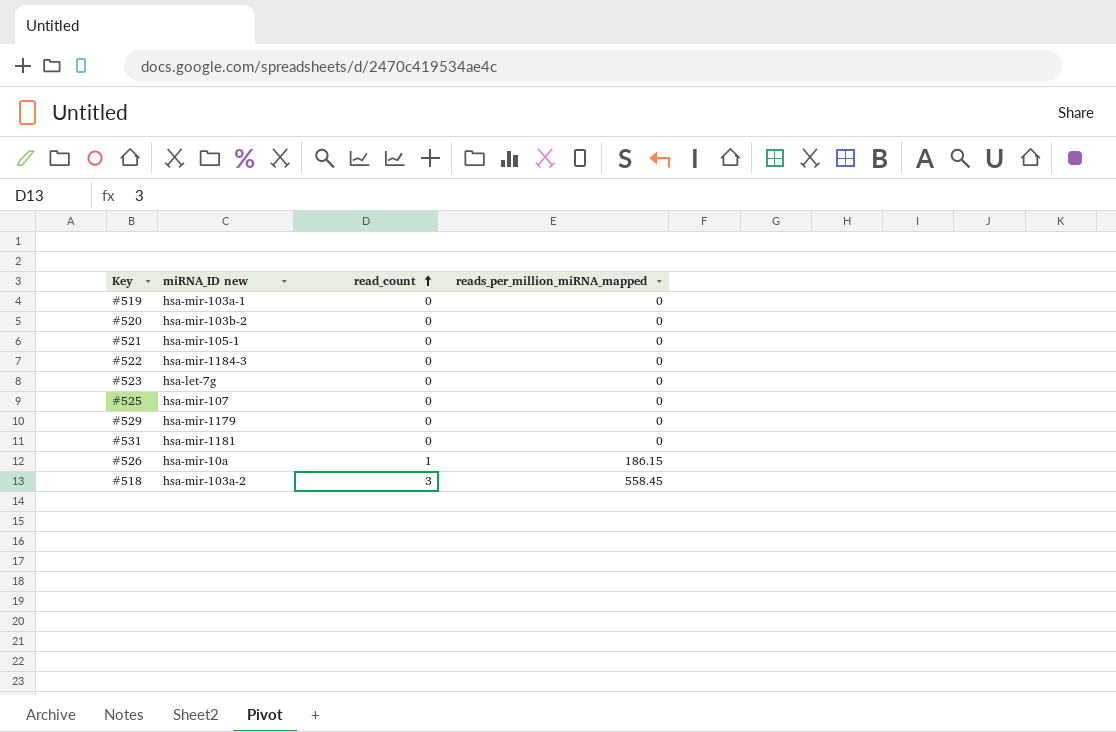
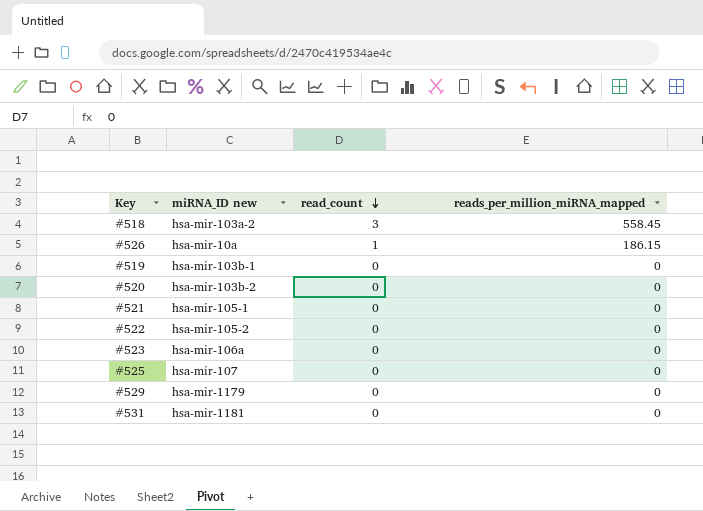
row order: read_count ascending -> read_count descending
#519 | miRNA_ID new: hsa-mir-103a-1 -> hsa-mir-103b-1
#522 | miRNA_ID new: hsa-mir-1184-3 -> hsa-mir-105-2
#523 | miRNA_ID new: hsa-let-7g -> hsa-mir-106a

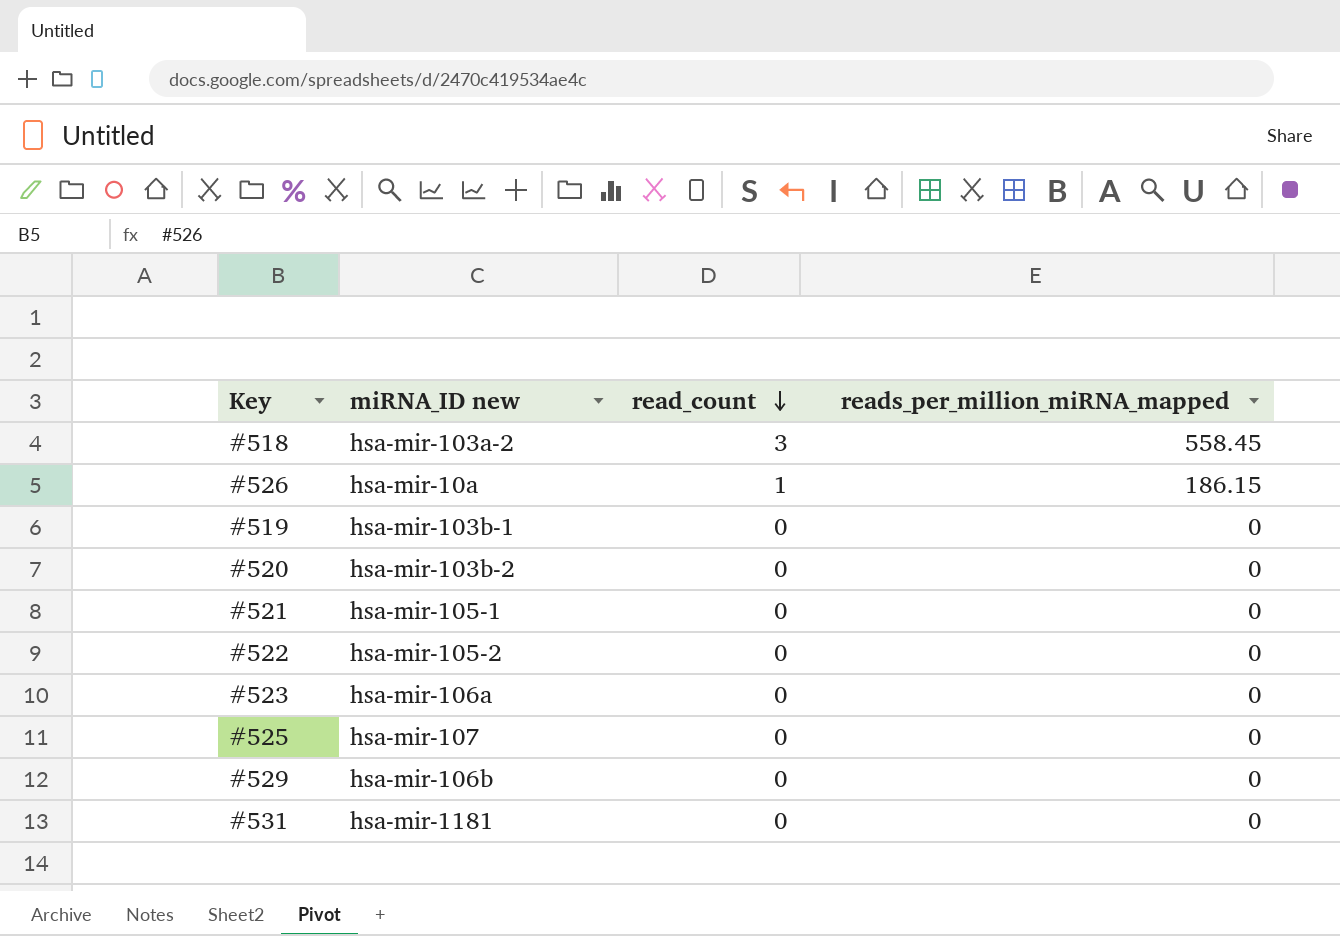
#529 | miRNA_ID new: hsa-mir-1179 -> hsa-mir-106b

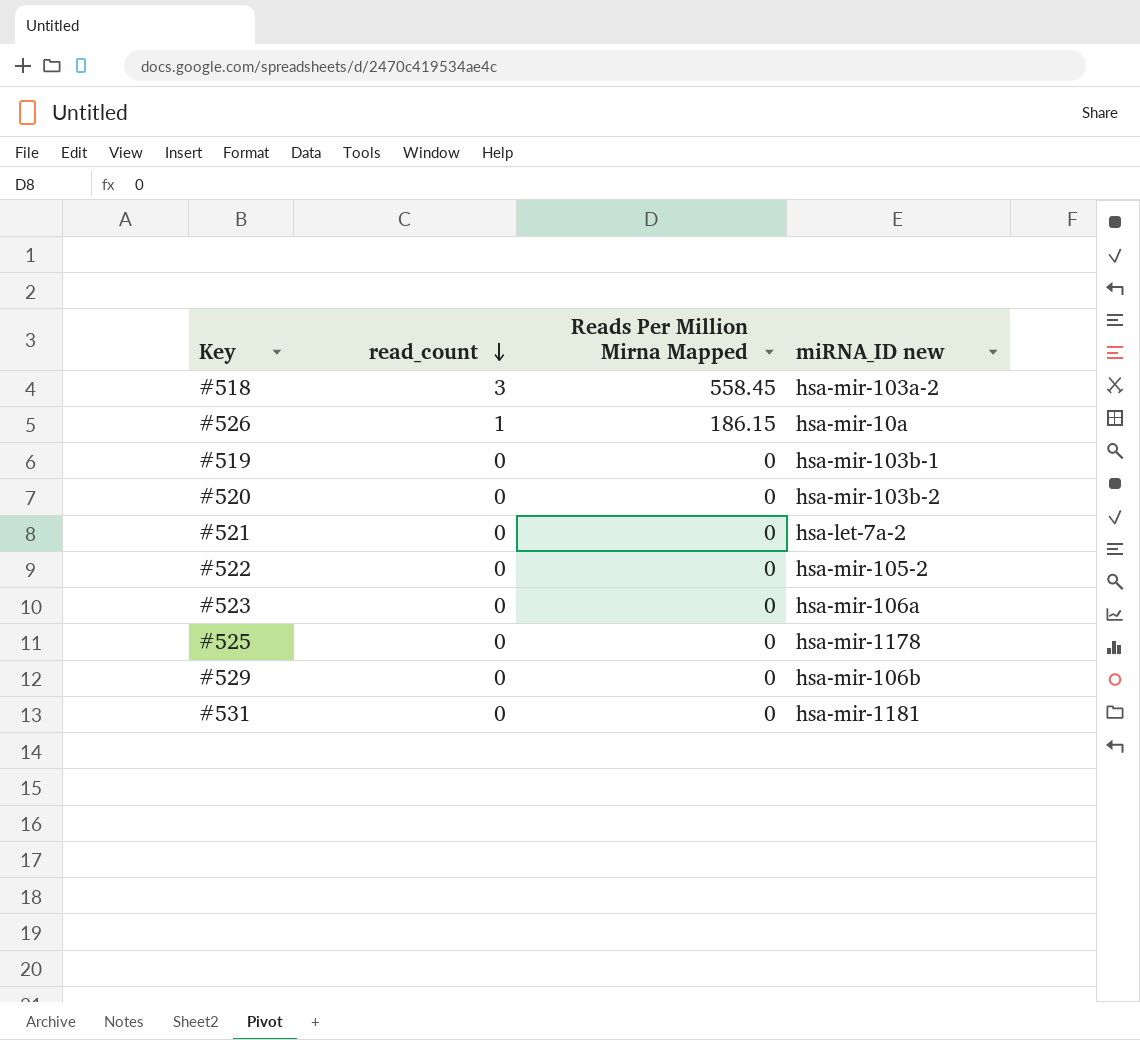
column name: reads_per_million_miRNA_mapped -> Reads Per Million Mirna Mapped
column miRNA_ID new | position: 2 -> 4
#521 | miRNA_ID new: hsa-mir-105-1 -> hsa-let-7a-2
#525 | miRNA_ID new: hsa-mir-107 -> hsa-mir-1178

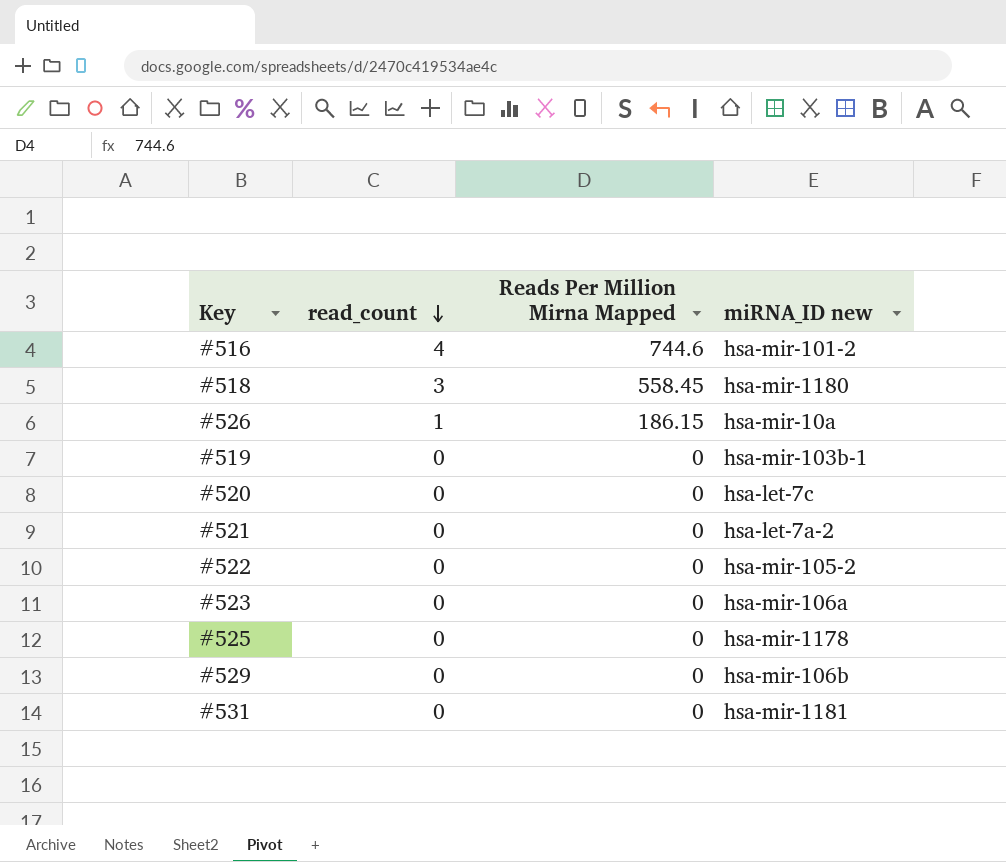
row #516: none -> 4 | 744.6 | hsa-mir-101-2
#518 | miRNA_ID new: hsa-mir-103a-2 -> hsa-mir-1180
#520 | miRNA_ID new: hsa-mir-103b-2 -> hsa-let-7c

